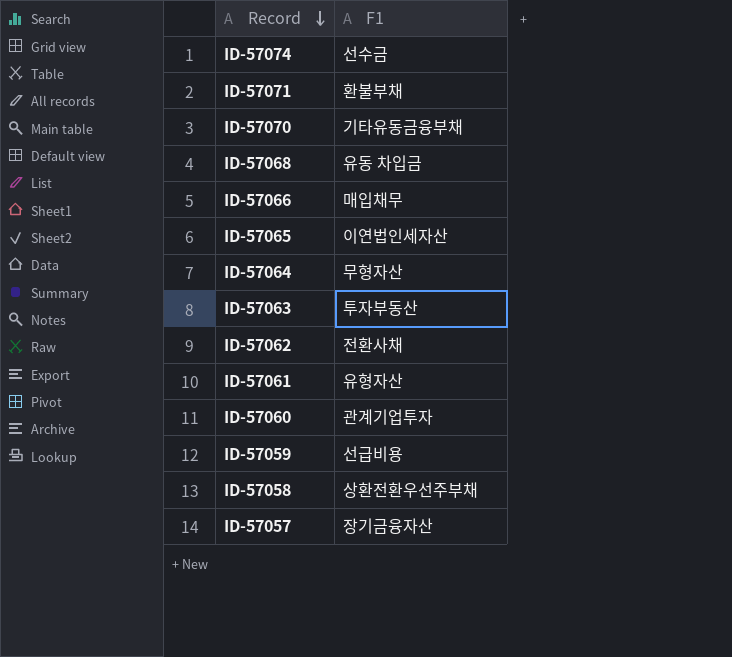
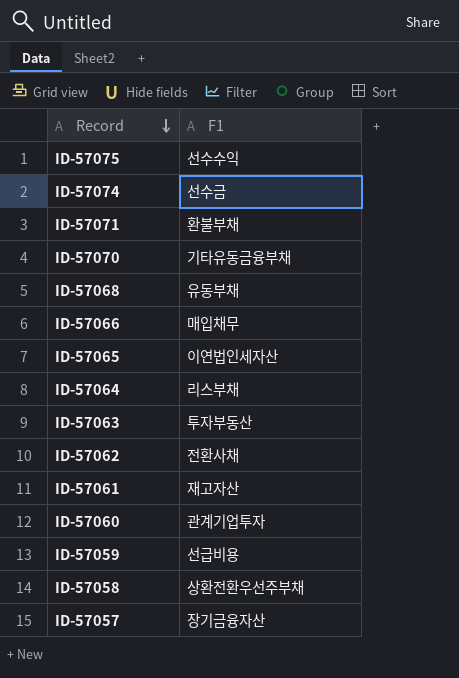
row ID-57075: none -> 선수수익
ID-57068 | F1: 유동 차입금 -> 유동부채
ID-57064 | F1: 무형자산 -> 리스부채
ID-57061 | F1: 유형자산 -> 재고자산

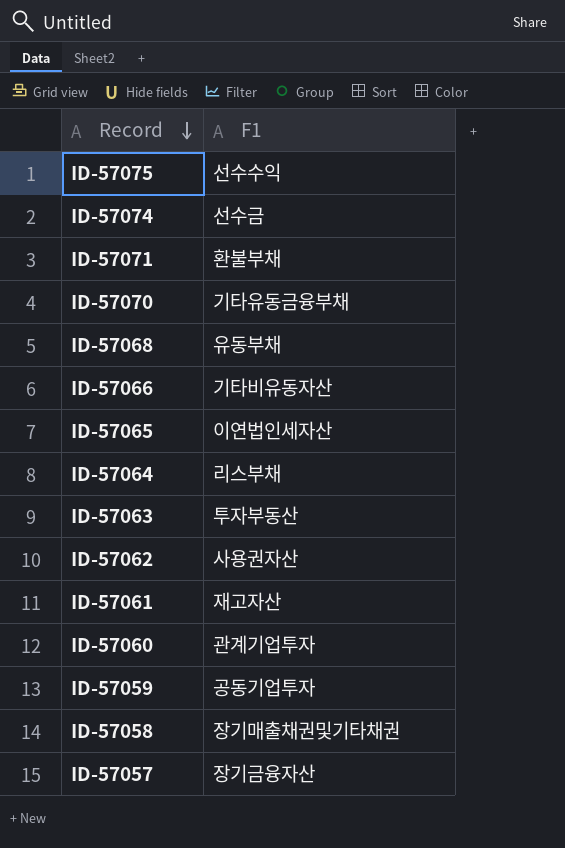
ID-57066 | F1: 매입채무 -> 기타비유동자산
ID-57062 | F1: 전환사채 -> 사용권자산
ID-57059 | F1: 선급비용 -> 공동기업투자
ID-57058 | F1: 상환전환우선주부채 -> 장기매출채권및기타채권

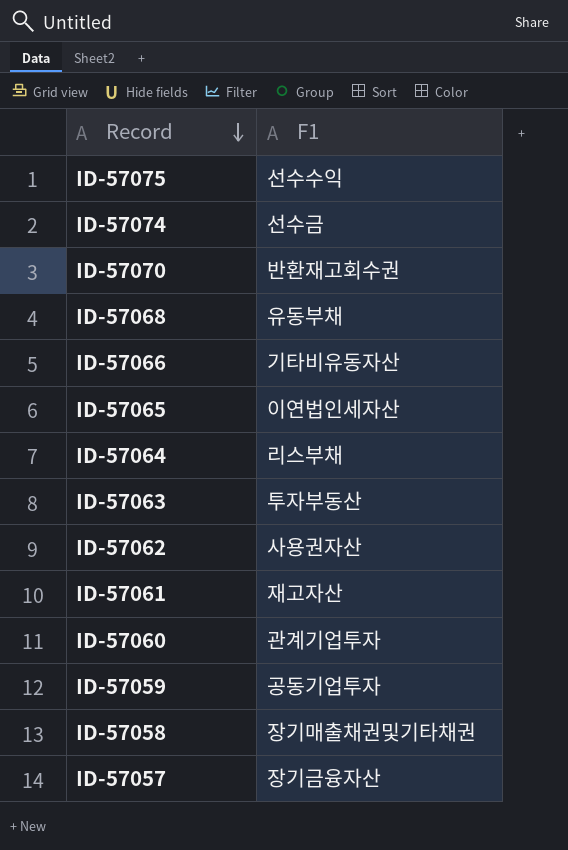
row ID-57071: 환불부채 -> none
ID-57070 | F1: 기타유동금융부채 -> 반환재고회수권

